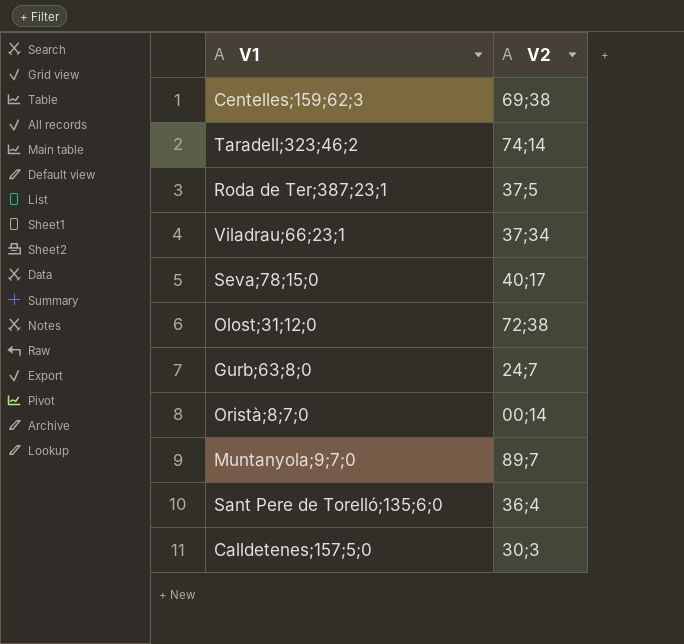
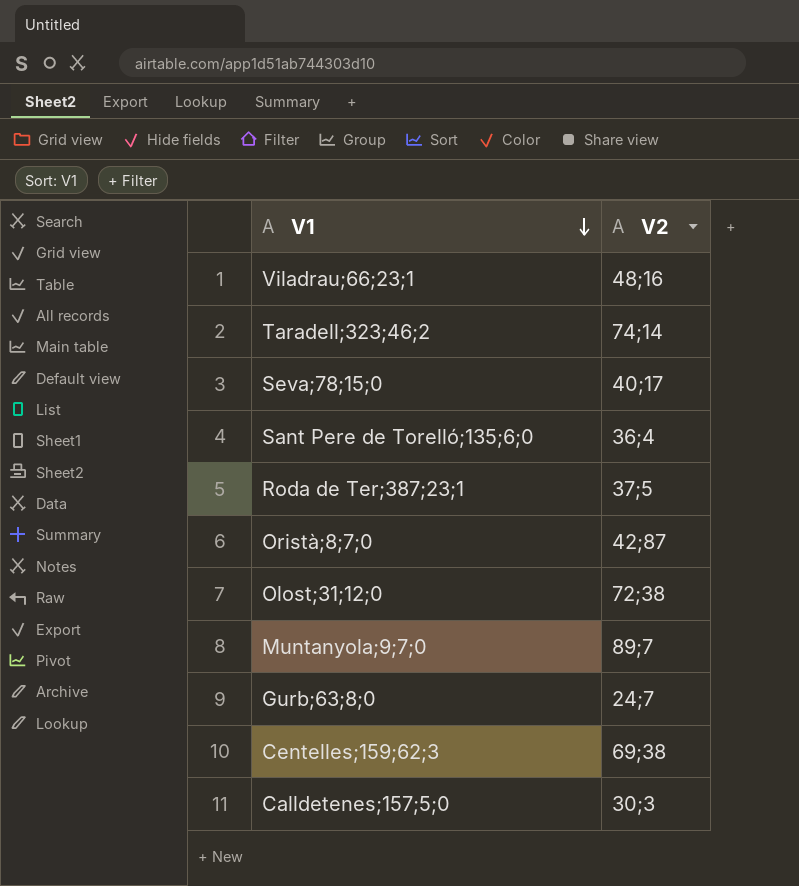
row order: none -> V1 descending
Viladrau;66;23;1 | V2: 37;34 -> 48;16
Oristà;8;7;0 | V2: 00;14 -> 42;87

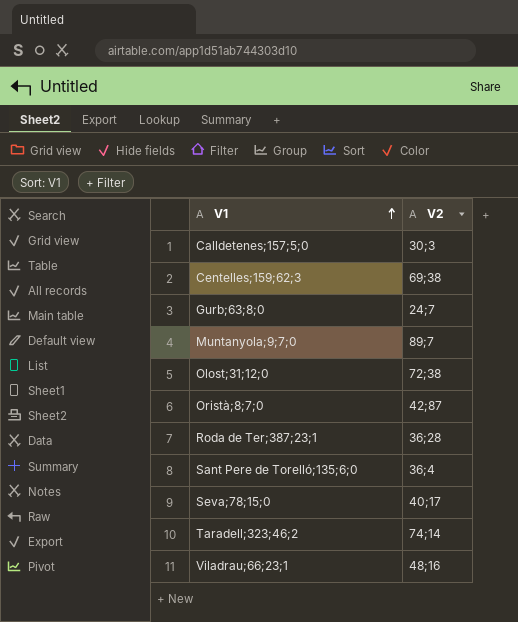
row order: V1 descending -> V1 ascending
Roda de Ter;387;23;1 | V2: 37;5 -> 36;28

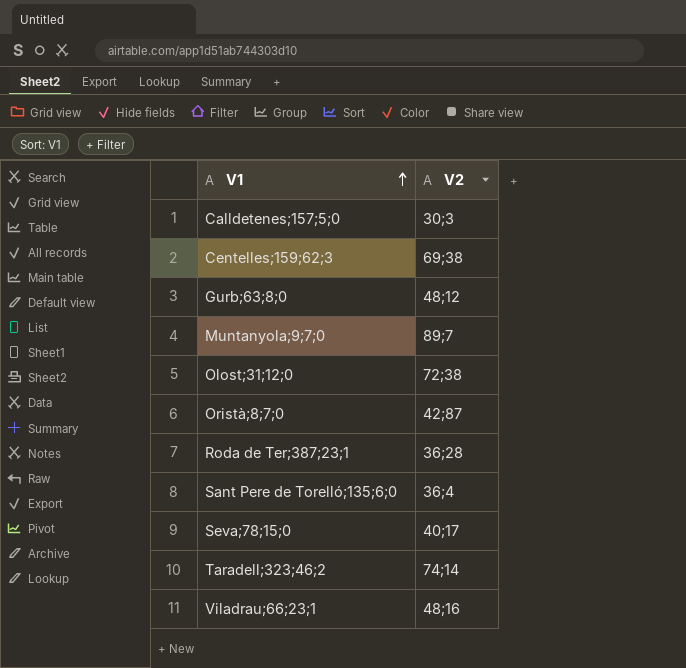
Gurb;63;8;0 | V2: 24;7 -> 48;12

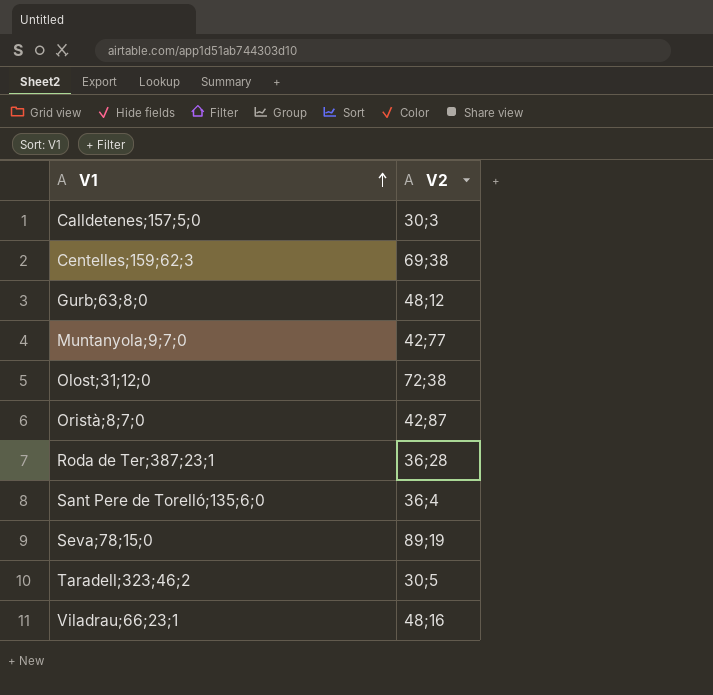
Muntanyola;9;7;0 | V2: 89;7 -> 42;77
Seva;78;15;0 | V2: 40;17 -> 89;19
Taradell;323;46;2 | V2: 74;14 -> 30;5

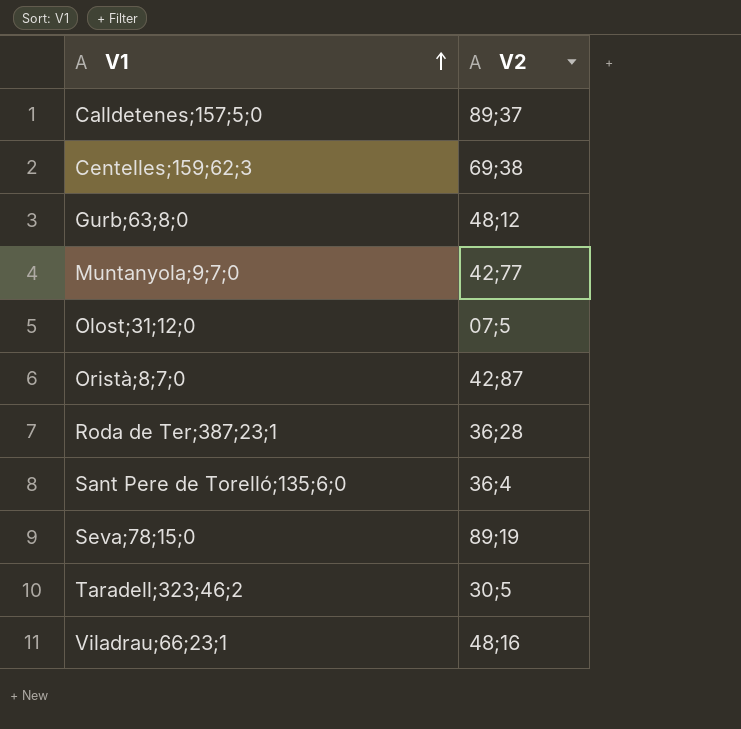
Calldetenes;157;5;0 | V2: 30;3 -> 89;37
Olost;31;12;0 | V2: 72;38 -> 07;5

